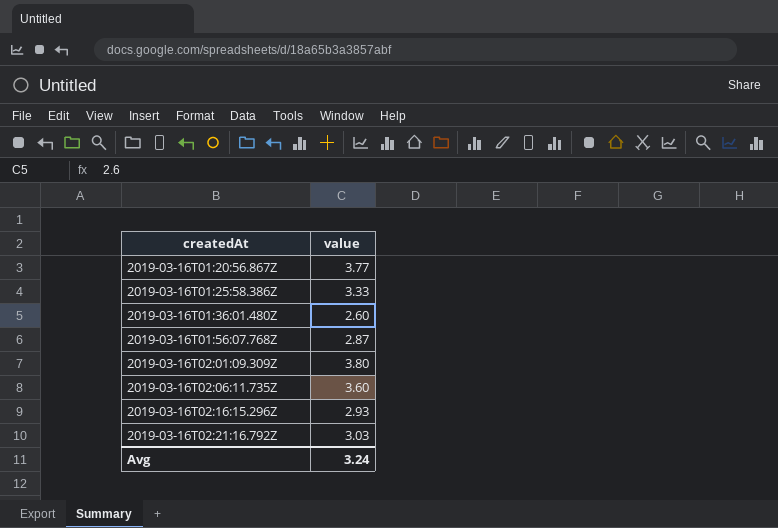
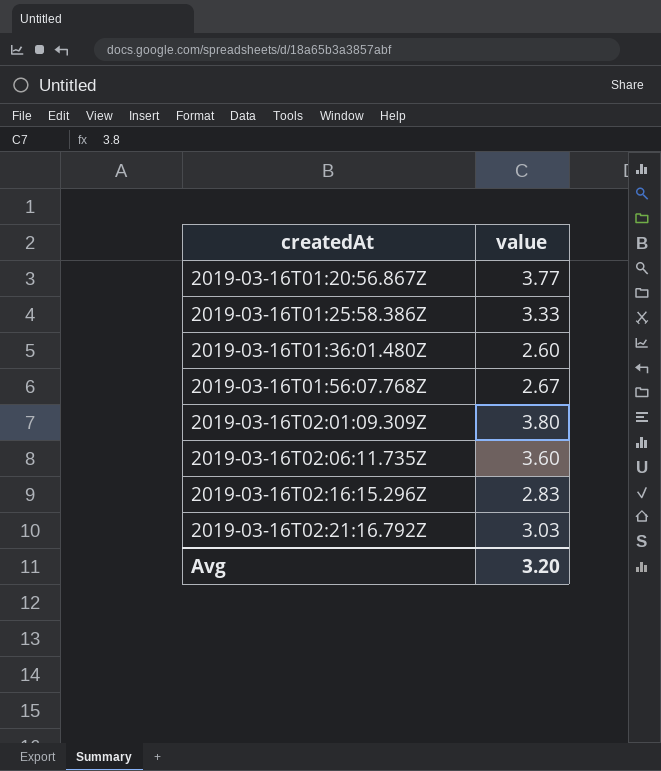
2019-03-16T01:56:07.768Z | value: 2.87 -> 2.67
2019-03-16T02:16:15.296Z | value: 2.93 -> 2.83
Avg | value: 3.24 -> 3.20

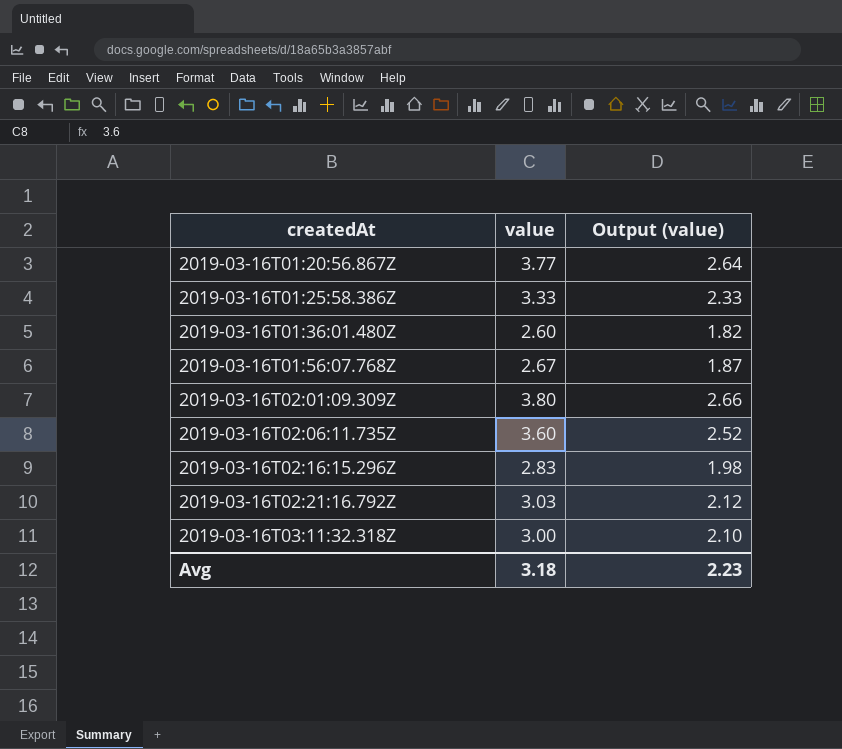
column Output (value) | formula: none -> [value] * 0.7
row 2019-03-16T03:11:32.318Z: none -> 3.00 | 2.10
Avg | value: 3.20 -> 3.18

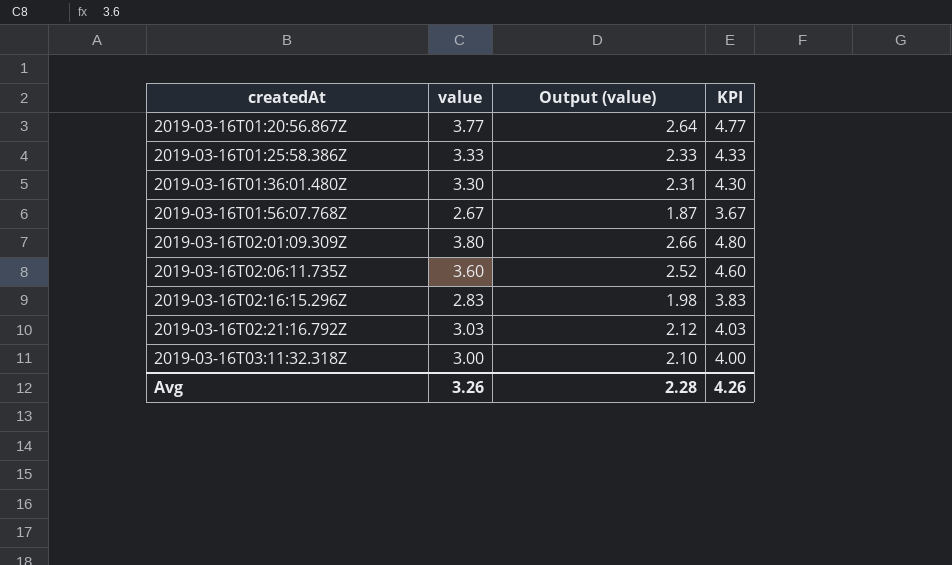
column KPI | formula: none -> [value] + 1
2019-03-16T01:36:01.480Z | value: 2.60 -> 3.30
2019-03-16T01:36:01.480Z | Output (value): 1.82 -> 2.31
Avg | value: 3.18 -> 3.26
Avg | Output (value): 2.23 -> 2.28

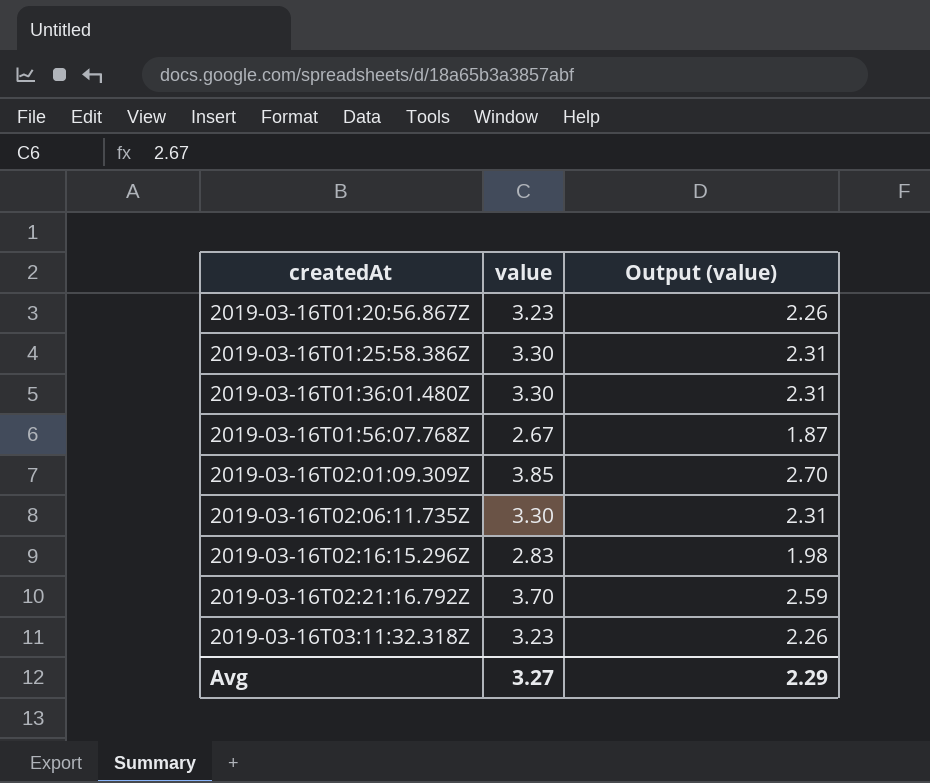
column KPI | formula: [value] + 1 -> none
2019-03-16T01:20:56.867Z | value: 3.77 -> 3.23
2019-03-16T01:20:56.867Z | Output (value): 2.64 -> 2.26
2019-03-16T01:25:58.386Z | value: 3.33 -> 3.30
2019-03-16T01:25:58.386Z | Output (value): 2.33 -> 2.31
2019-03-16T02:01:09.309Z | value: 3.80 -> 3.85
2019-03-16T02:01:09.309Z | Output (value): 2.66 -> 2.70
2019-03-16T02:06:11.735Z | value: 3.60 -> 3.30
2019-03-16T02:06:11.735Z | Output (value): 2.52 -> 2.31
2019-03-16T02:21:16.792Z | value: 3.03 -> 3.70
2019-03-16T02:21:16.792Z | Output (value): 2.12 -> 2.59
2019-03-16T03:11:32.318Z | value: 3.00 -> 3.23
2019-03-16T03:11:32.318Z | Output (value): 2.10 -> 2.26
Avg | value: 3.26 -> 3.27
Avg | Output (value): 2.28 -> 2.29

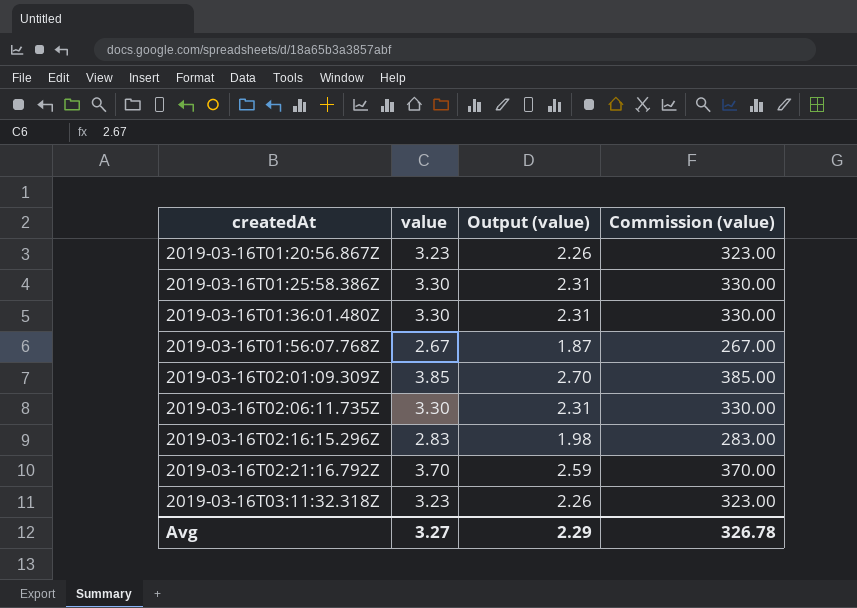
column Commission (value) | formula: none -> [value] * 100

